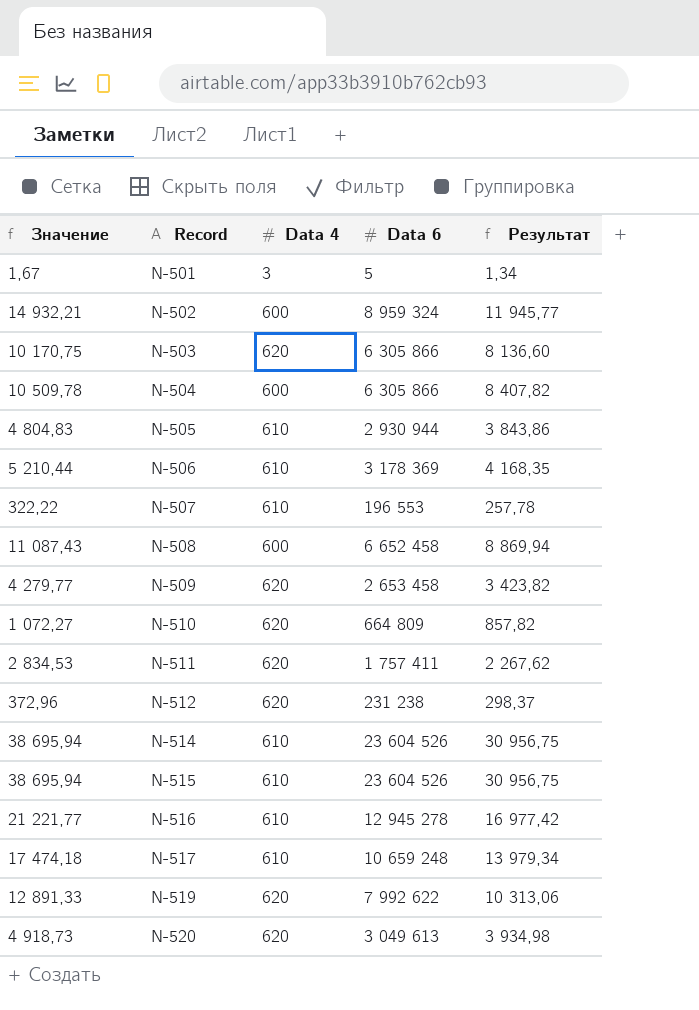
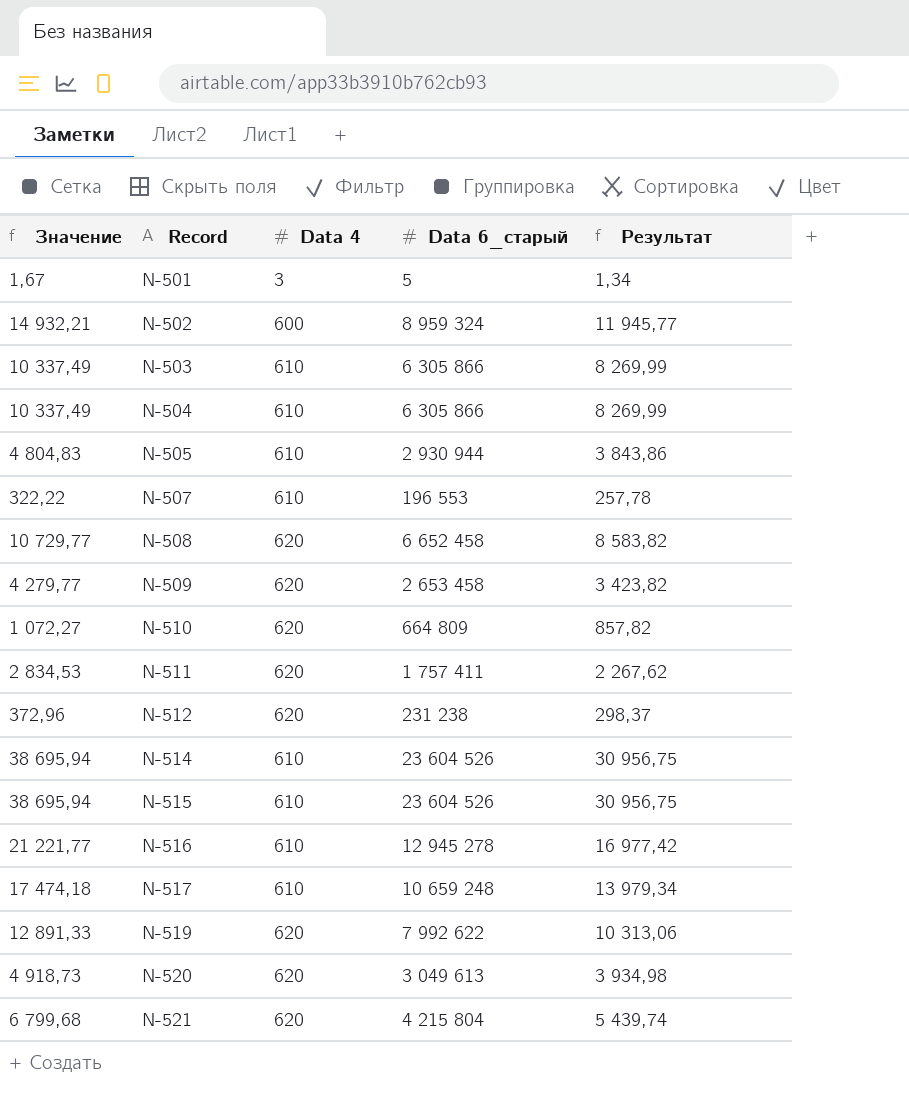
column name: Data 6 -> Data 6_старый
row N-506: 5 210,44 | 610 | 3 178 369 | 4 168,35 -> none
N-503 | Значение: 10 170,75 -> 10 337,49
N-503 | Data 4: 620 -> 610
N-503 | Результат: 8 136,60 -> 8 269,99
N-504 | Значение: 10 509,78 -> 10 337,49
N-504 | Data 4: 600 -> 610
N-504 | Результат: 8 407,82 -> 8 269,99
N-508 | Значение: 11 087,43 -> 10 729,77
N-508 | Data 4: 600 -> 620
N-508 | Результат: 8 869,94 -> 8 583,82
row N-521: none -> 6 799,68 | 620 | 4 215 804 | 5 439,74

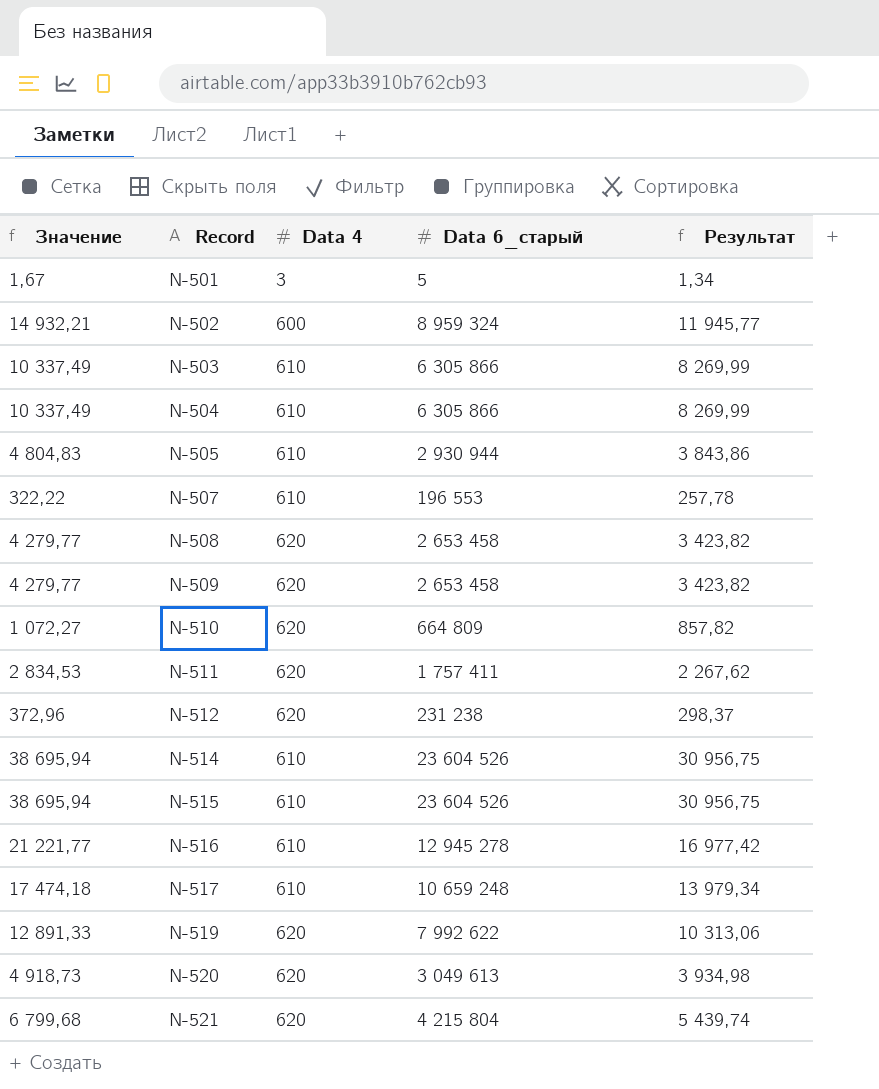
N-508 | Значение: 10 729,77 -> 4 279,77
N-508 | Data 6_старый: 6 652 458 -> 2 653 458
N-508 | Результат: 8 583,82 -> 3 423,82

